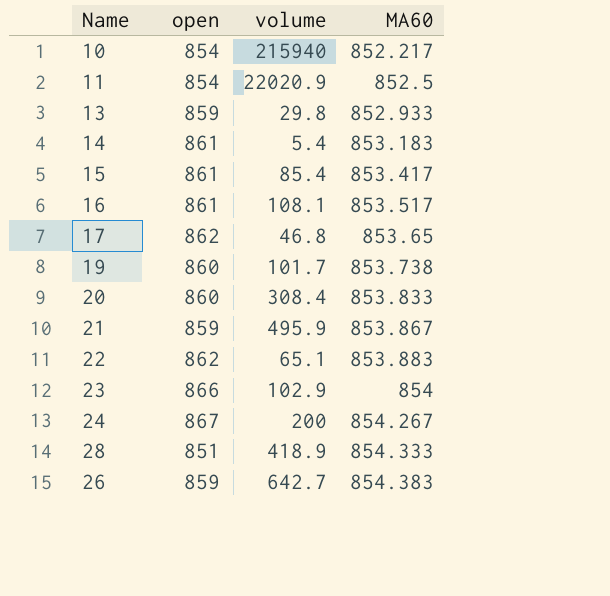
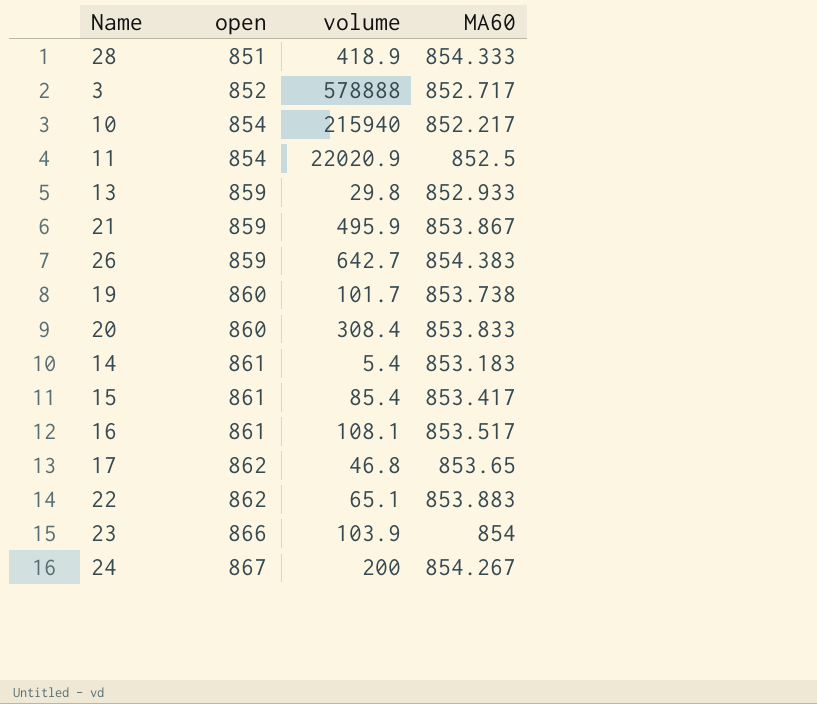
row order: MA60 ascending -> open ascending
row 3: none -> 852 | 578888 | 852.717
23 | volume: 102.9 -> 103.9

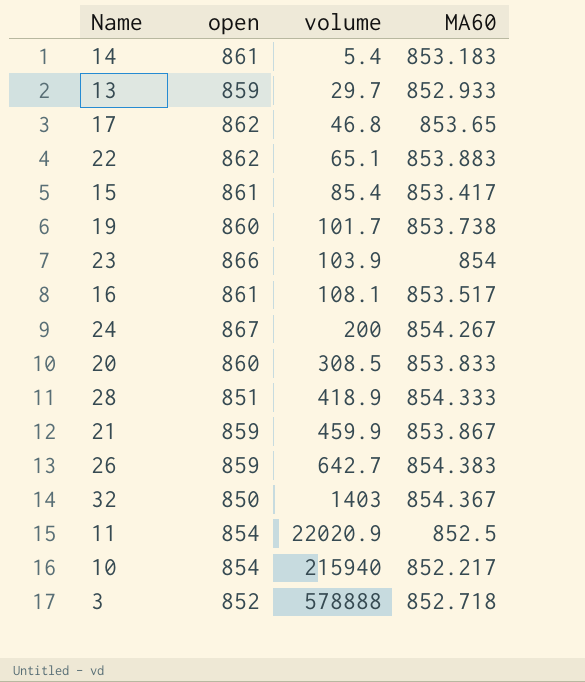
row order: open ascending -> volume ascending
13 | volume: 29.8 -> 29.7
20 | volume: 308.4 -> 308.5
21 | volume: 495.9 -> 459.9
row 32: none -> 850 | 1403 | 854.367
3 | MA60: 852.717 -> 852.718

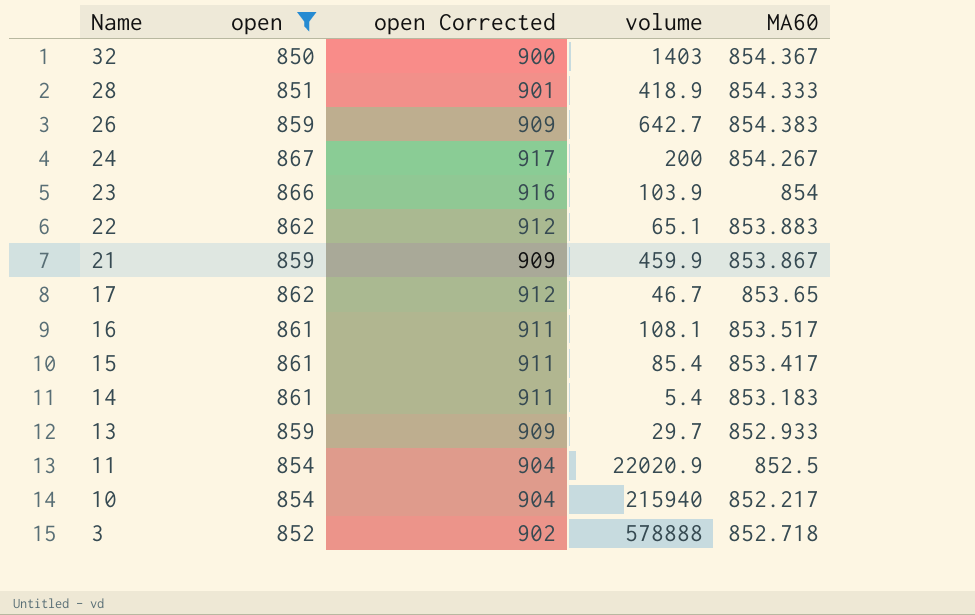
filter: none -> open != 860
row order: volume ascending -> Name descending
column open Corrected | formula: none -> [open] + 50
17 | volume: 46.8 -> 46.7

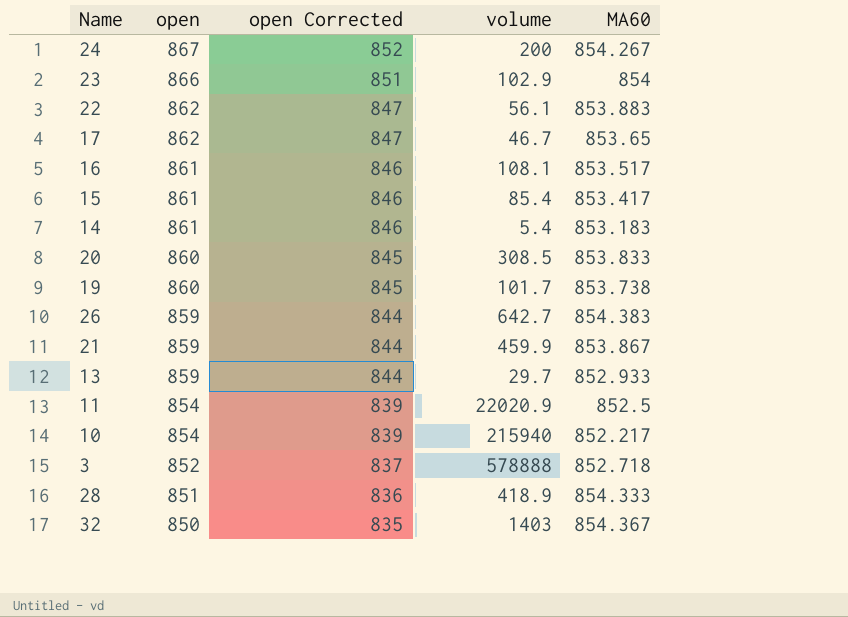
filter: open != 860 -> none
row order: Name descending -> open descending
column open Corrected | formula: [open] + 50 -> [open] - 15
23 | volume: 103.9 -> 102.9
22 | volume: 65.1 -> 56.1

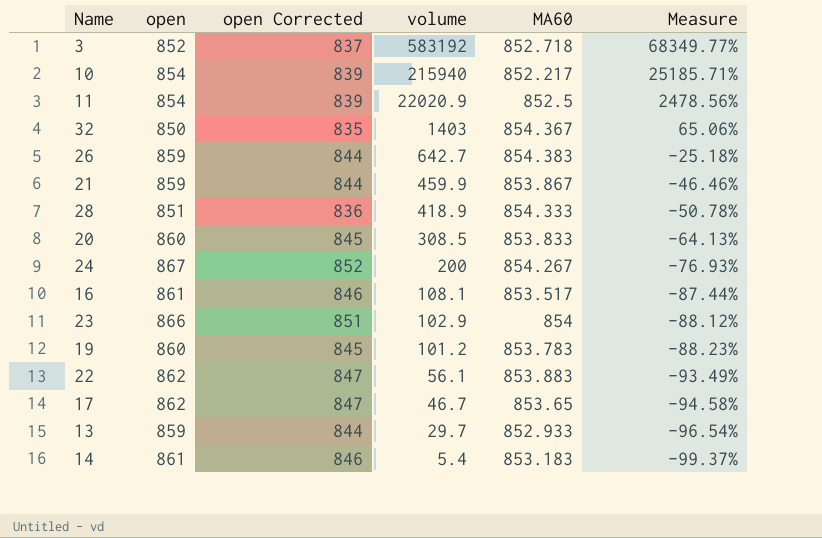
row order: open descending -> volume descending
column Measure | formula: none -> ([volume] - [open]) / [open]
row 15: 861 | 846 | 85.4 | 853.417 -> none
3 | volume: 578888 -> 583192
19 | volume: 101.7 -> 101.2
19 | MA60: 853.738 -> 853.783

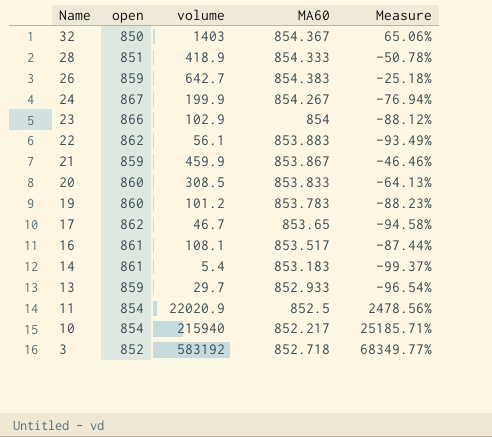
row order: volume descending -> Name descending
column open Corrected | formula: [open] - 15 -> none
24 | volume: 200 -> 199.9
24 | Measure: -76.93% -> -76.94%

